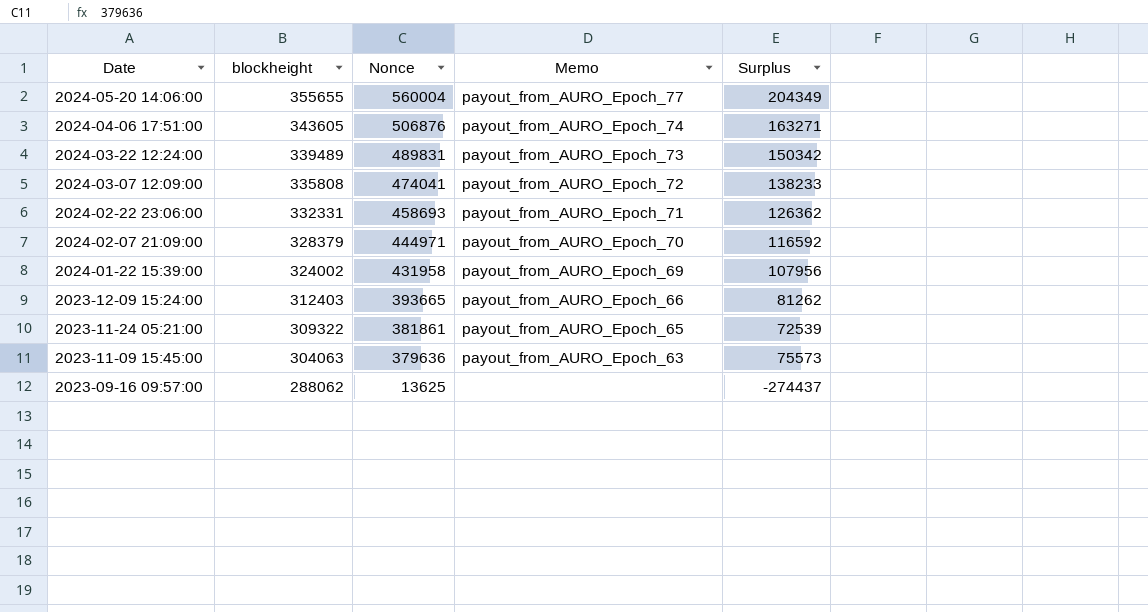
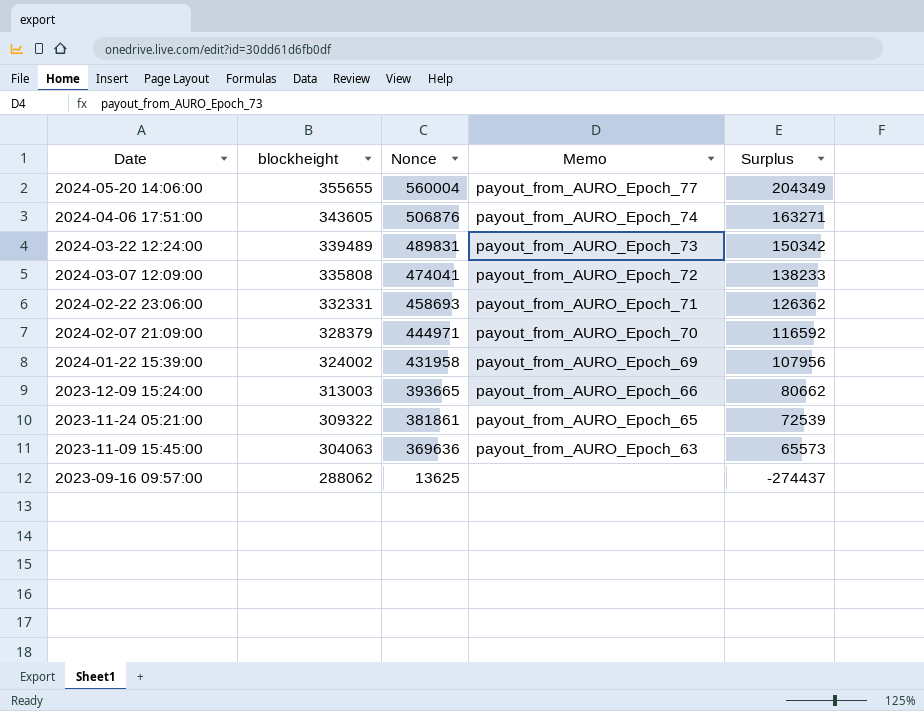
2023-12-09 15:24:00 | blockheight: 312403 -> 313003
2023-12-09 15:24:00 | Surplus: 81262 -> 80662
2023-11-09 15:45:00 | Nonce: 379636 -> 369636
2023-11-09 15:45:00 | Surplus: 75573 -> 65573

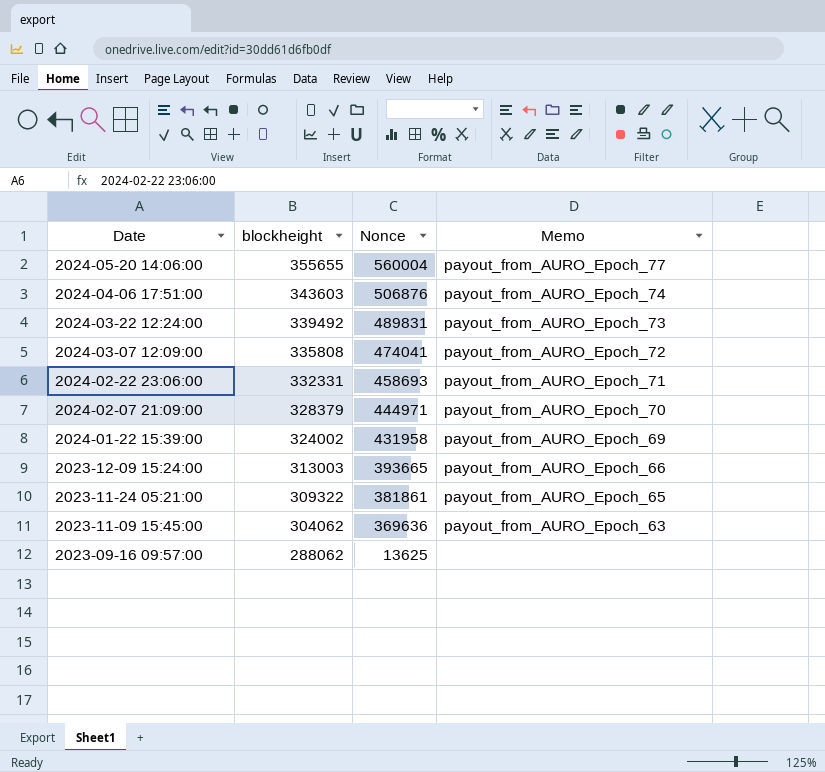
column Surplus | formula: [Nonce] - [blockheight] -> none
2024-04-06 17:51:00 | blockheight: 343605 -> 343603
2024-03-22 12:24:00 | blockheight: 339489 -> 339492
2023-11-09 15:45:00 | blockheight: 304063 -> 304062

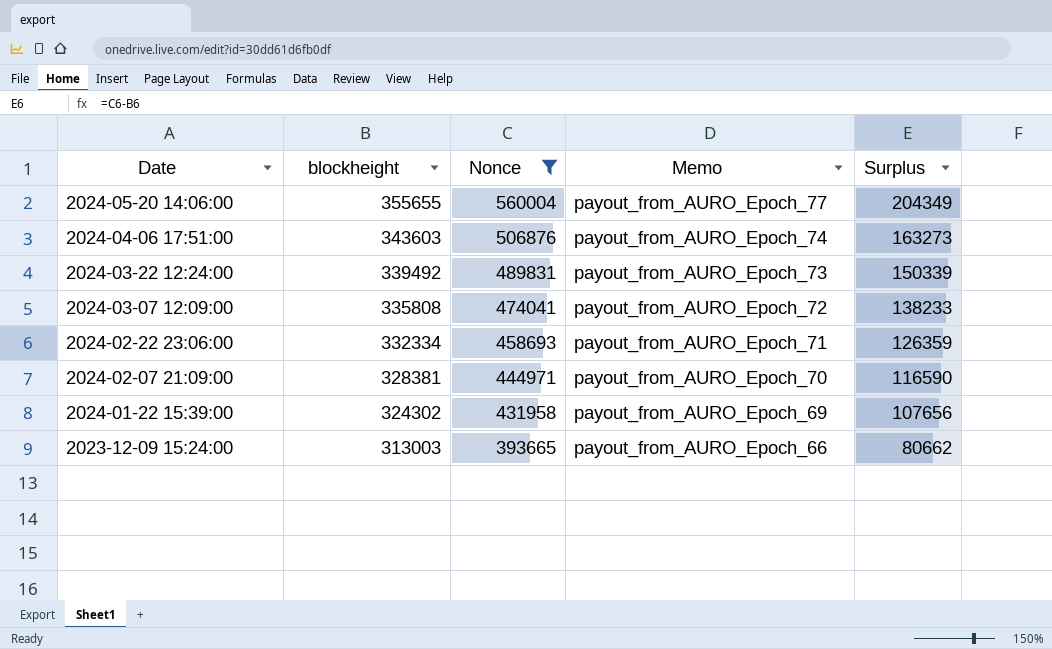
filter: none -> Nonce >= 393665
column Surplus | formula: none -> [Nonce] - [blockheight]
2024-02-22 23:06:00 | blockheight: 332331 -> 332334
2024-02-07 21:09:00 | blockheight: 328379 -> 328381
2024-01-22 15:39:00 | blockheight: 324002 -> 324302

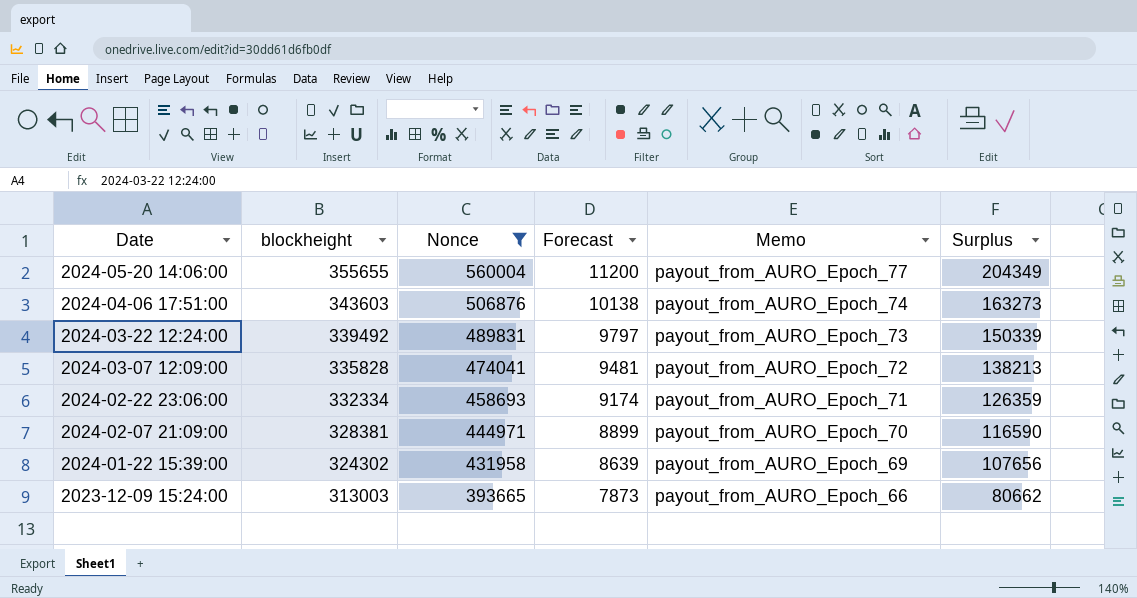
column Forecast | formula: none -> [Nonce] * 0.02
2024-03-07 12:09:00 | blockheight: 335808 -> 335828
2024-03-07 12:09:00 | Surplus: 138233 -> 138213

